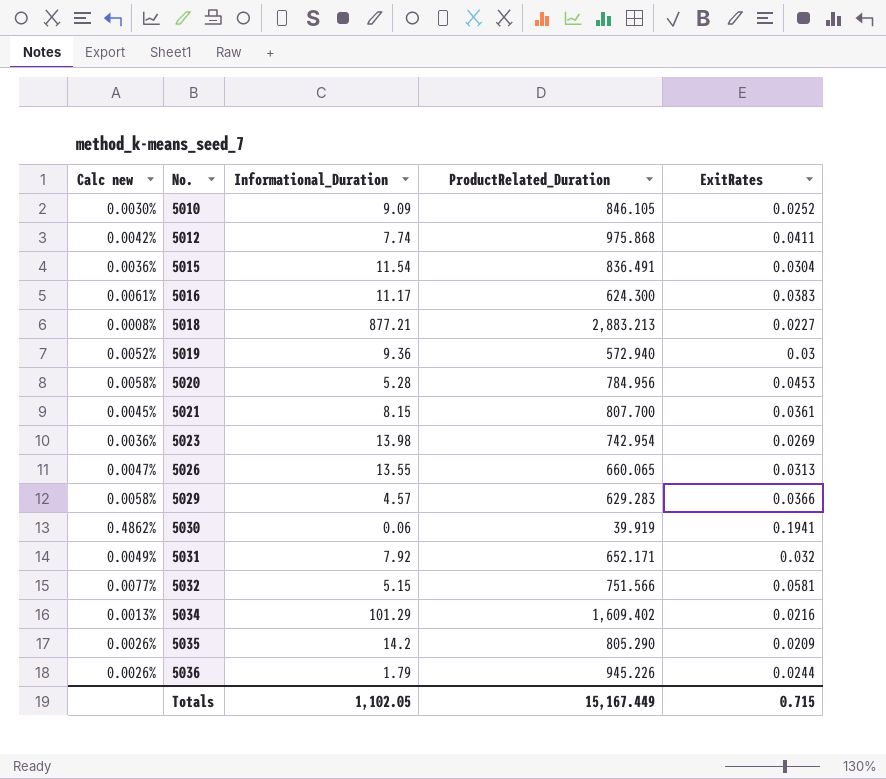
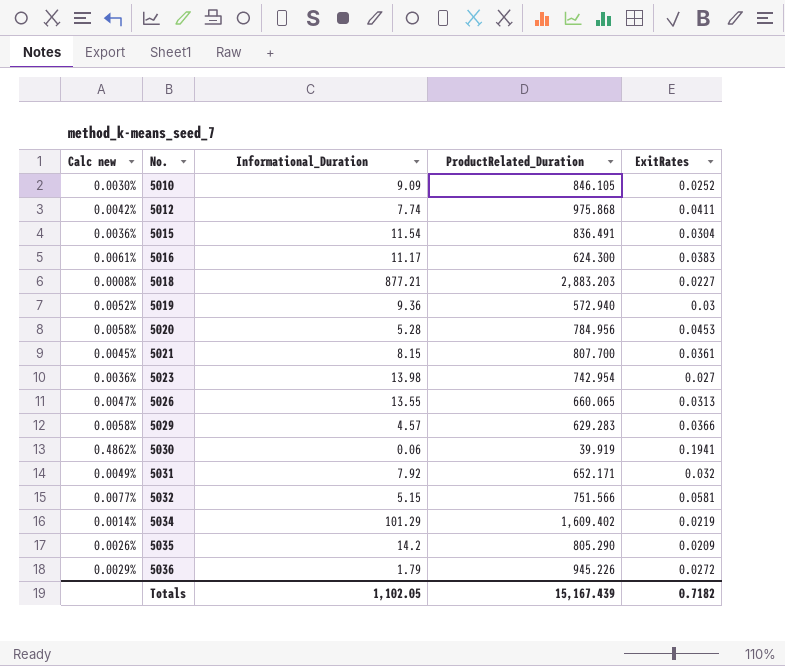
5018 | ProductRelated_Duration: 2,883.213 -> 2,883.203
5023 | ExitRates: 0.0269 -> 0.027
5034 | Calc new: 0.0013% -> 0.0014%
5034 | ExitRates: 0.0216 -> 0.0219
5036 | Calc new: 0.0026% -> 0.0029%
5036 | ExitRates: 0.0244 -> 0.0272
Totals | ProductRelated_Duration: 15,167.449 -> 15,167.439
Totals | ExitRates: 0.715 -> 0.7182

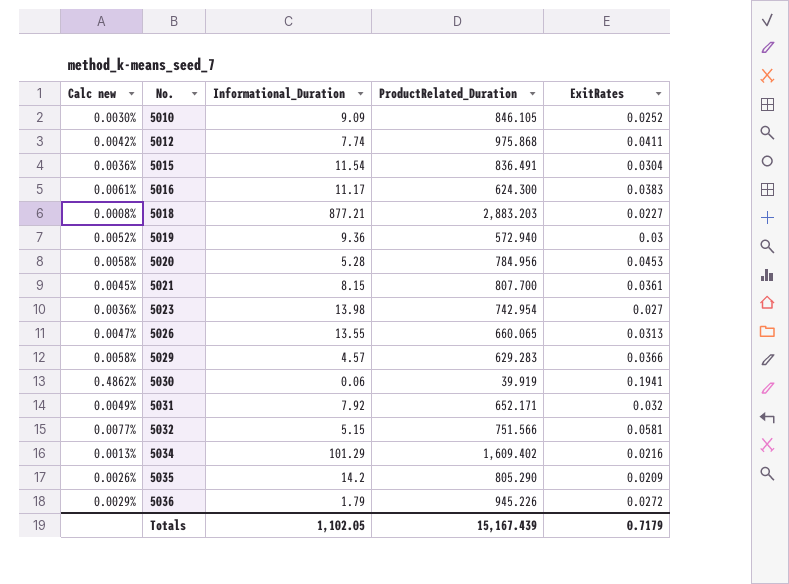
5034 | Calc new: 0.0014% -> 0.0013%
5034 | ExitRates: 0.0219 -> 0.0216
Totals | ExitRates: 0.7182 -> 0.7179

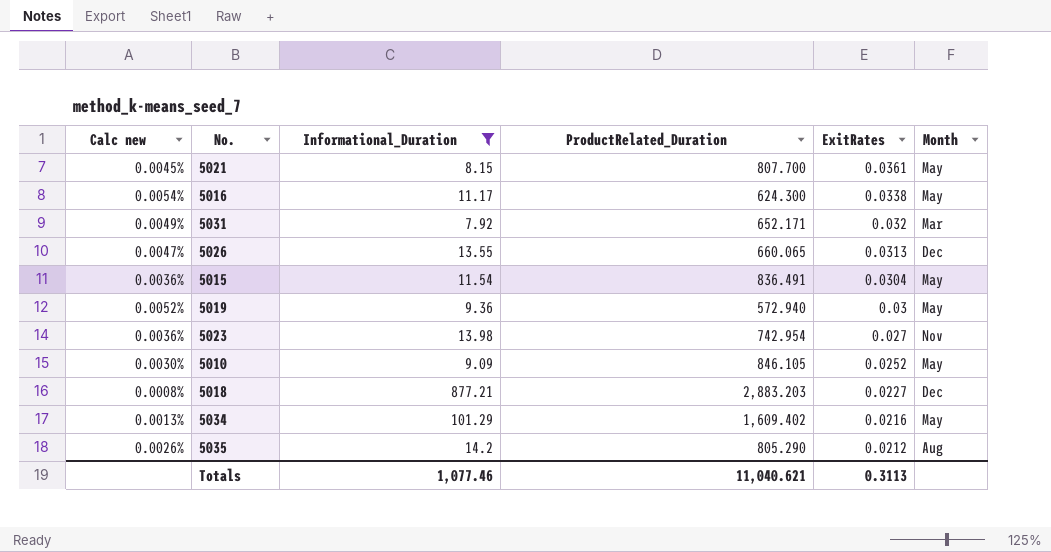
filter: none -> Informational_Duration >= 7.92
row order: No. ascending -> ExitRates descending
column Month | position: none -> 6
5016 | Calc new: 0.0061% -> 0.0054%
5016 | ExitRates: 0.0383 -> 0.0338
5035 | ExitRates: 0.0209 -> 0.0212
Totals | Informational_Duration: 1,102.05 -> 1,077.46
Totals | ProductRelated_Duration: 15,167.439 -> 11,040.621
Totals | ExitRates: 0.7179 -> 0.3113

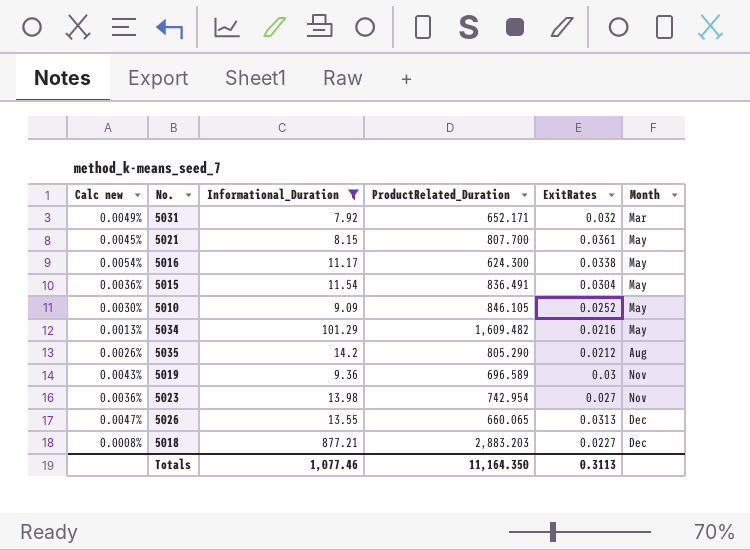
row order: ExitRates descending -> Month ascending
5034 | ProductRelated_Duration: 1,609.402 -> 1,609.482
5019 | Calc new: 0.0052% -> 0.0043%
5019 | ProductRelated_Duration: 572.940 -> 696.589
5019 | Month: May -> Nov
Totals | ProductRelated_Duration: 11,040.621 -> 11,164.350

